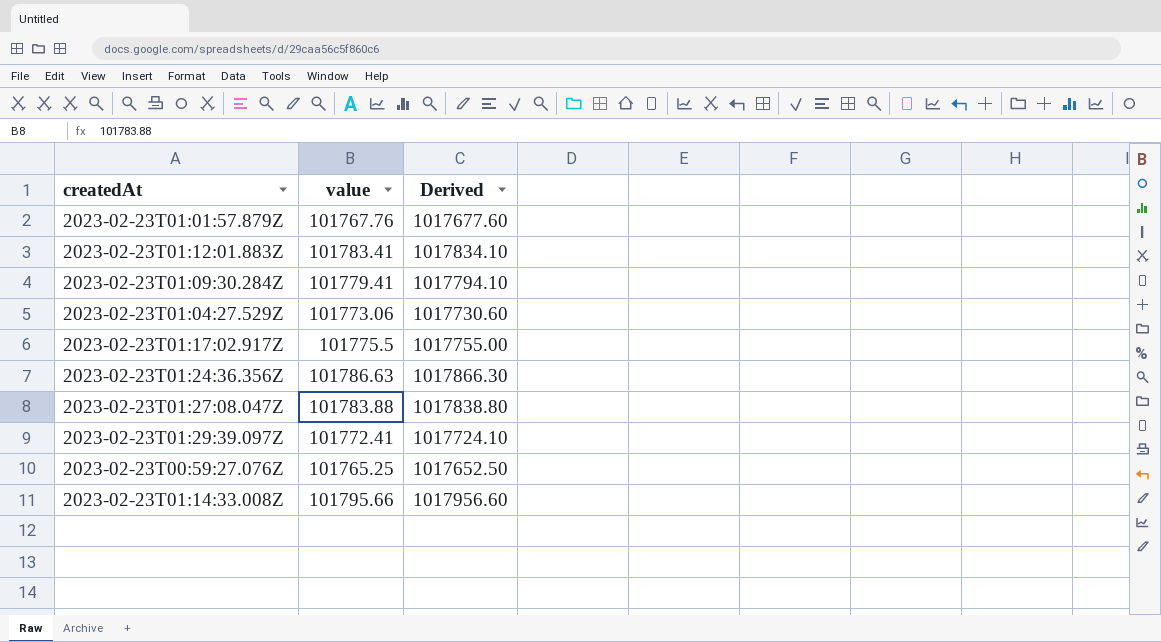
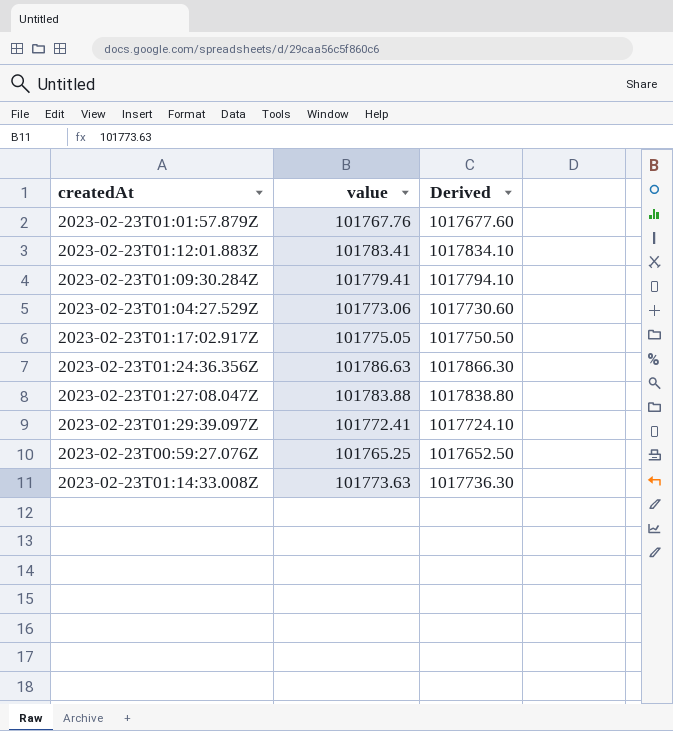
2023-02-23T01:17:02.917Z | value: 101775.5 -> 101775.05
2023-02-23T01:17:02.917Z | Derived: 1017755.00 -> 1017750.50
2023-02-23T01:14:33.008Z | value: 101795.66 -> 101773.63
2023-02-23T01:14:33.008Z | Derived: 1017956.60 -> 1017736.30

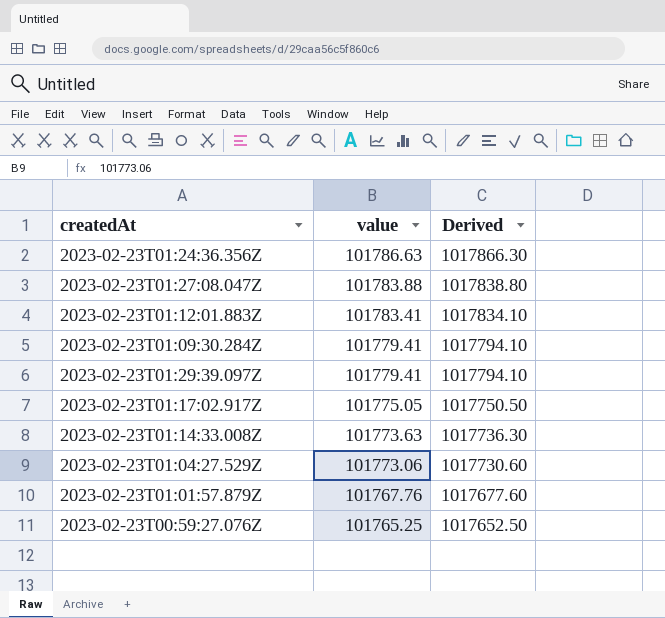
row order: none -> value descending
2023-02-23T01:29:39.097Z | value: 101772.41 -> 101779.41
2023-02-23T01:29:39.097Z | Derived: 1017724.10 -> 1017794.10

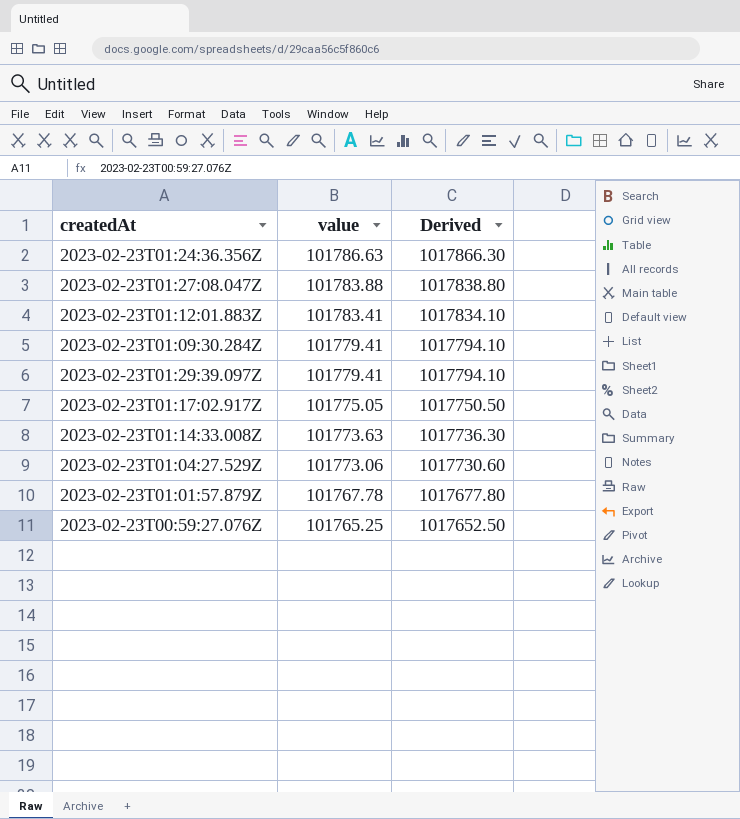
2023-02-23T01:01:57.879Z | value: 101767.76 -> 101767.78
2023-02-23T01:01:57.879Z | Derived: 1017677.60 -> 1017677.80

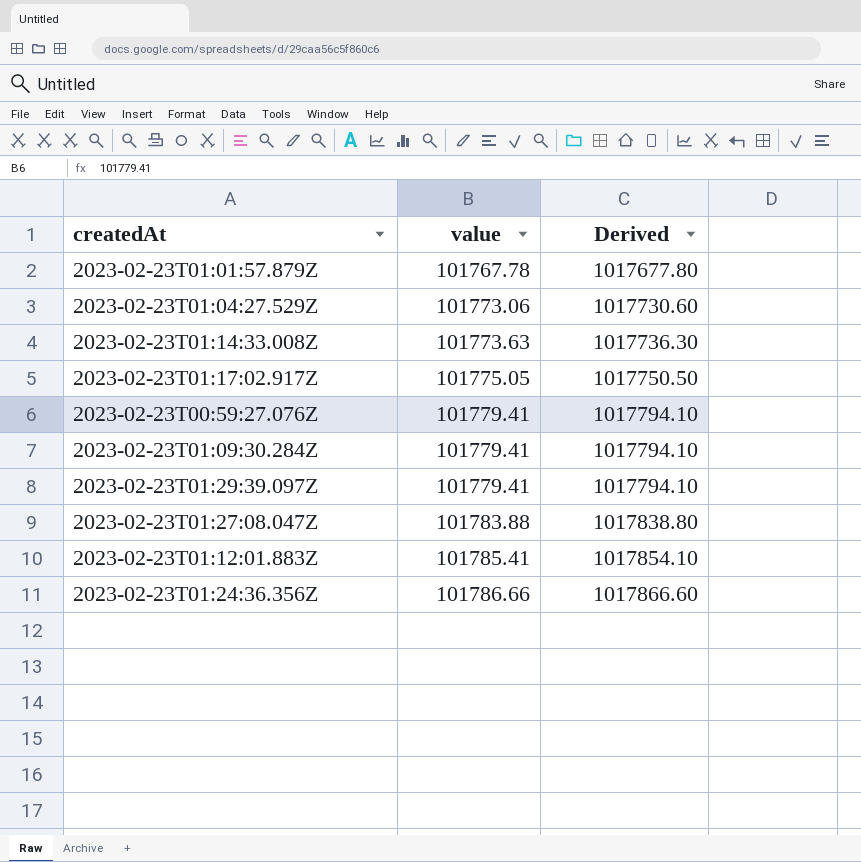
row order: value descending -> value ascending
2023-02-23T00:59:27.076Z | value: 101765.25 -> 101779.41
2023-02-23T00:59:27.076Z | Derived: 1017652.50 -> 1017794.10
2023-02-23T01:12:01.883Z | value: 101783.41 -> 101785.41
2023-02-23T01:12:01.883Z | Derived: 1017834.10 -> 1017854.10
2023-02-23T01:24:36.356Z | value: 101786.63 -> 101786.66
2023-02-23T01:24:36.356Z | Derived: 1017866.30 -> 1017866.60

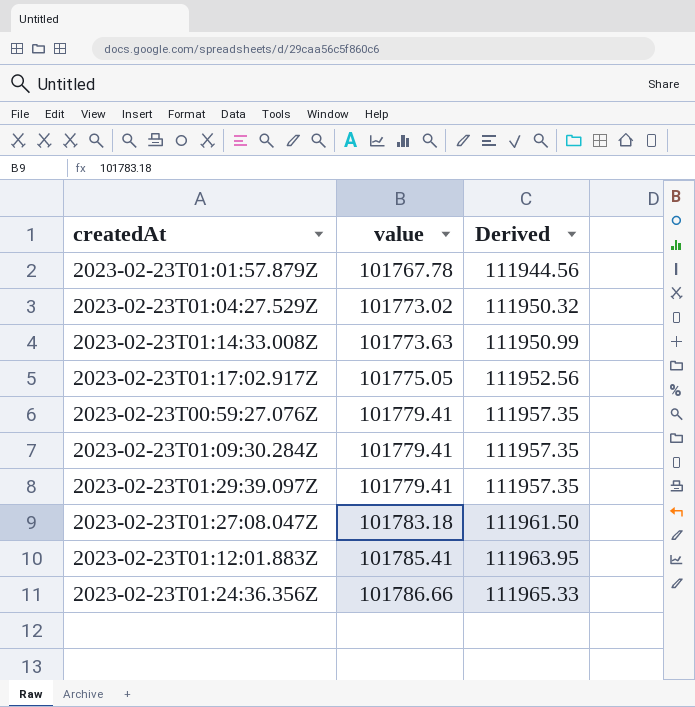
column Derived | formula: [value] * 10 -> [value] * 1.1
2023-02-23T01:04:27.529Z | value: 101773.06 -> 101773.02
2023-02-23T01:27:08.047Z | value: 101783.88 -> 101783.18

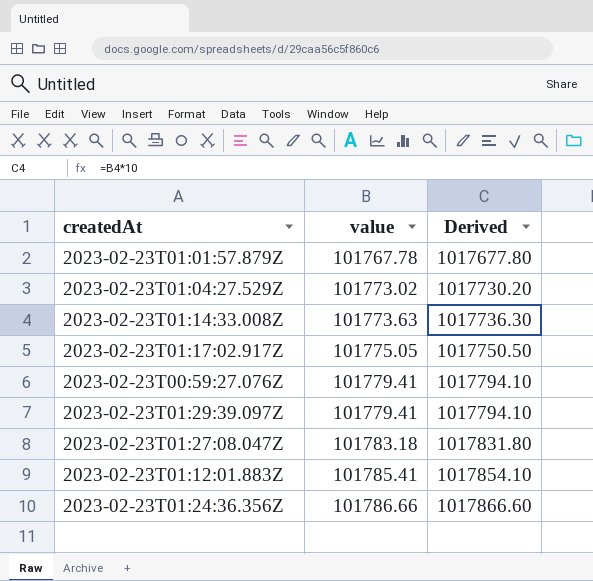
column Derived | formula: [value] * 1.1 -> [value] * 10
row 2023-02-23T01:09:30.284Z: 101779.41 | 111957.35 -> none

